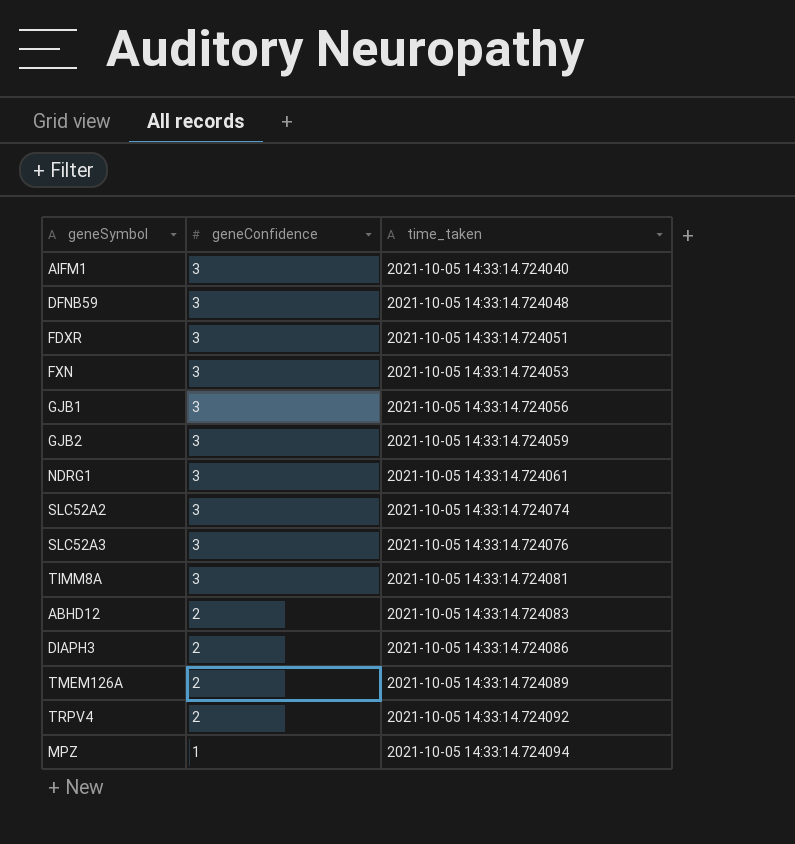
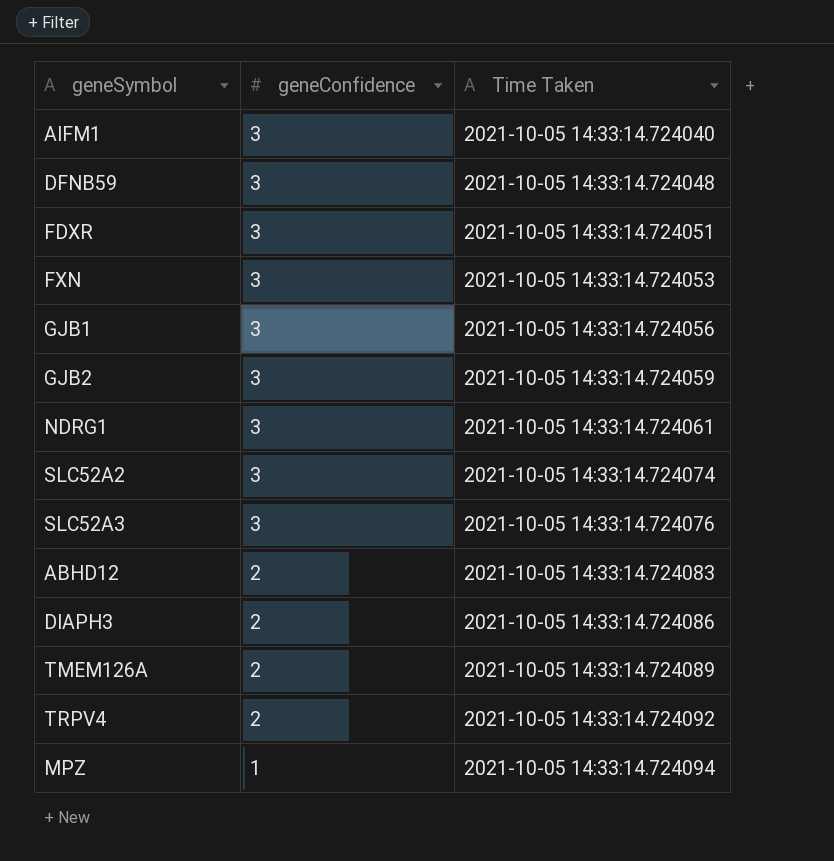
column name: time_taken -> Time Taken
row TIMM8A: 3 | 2021-10-05 14:33:14.724081 -> none

